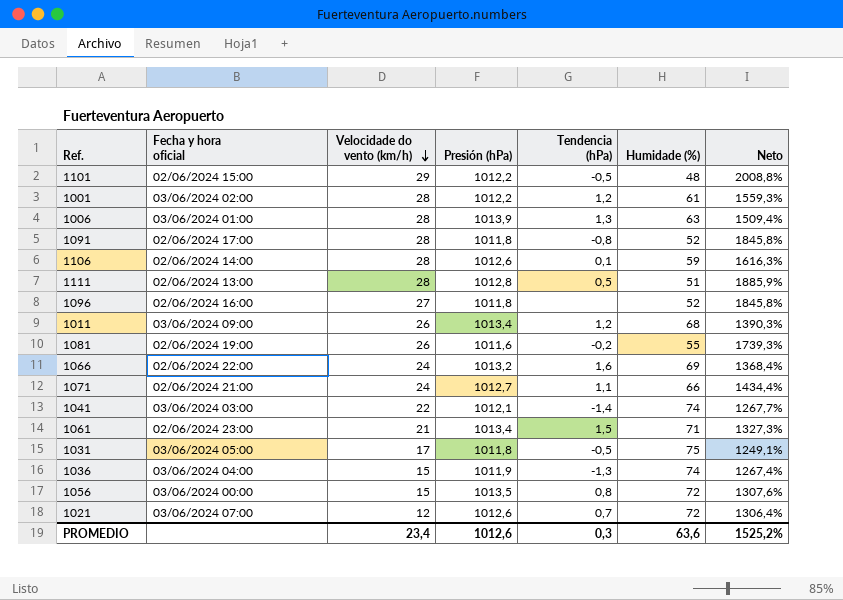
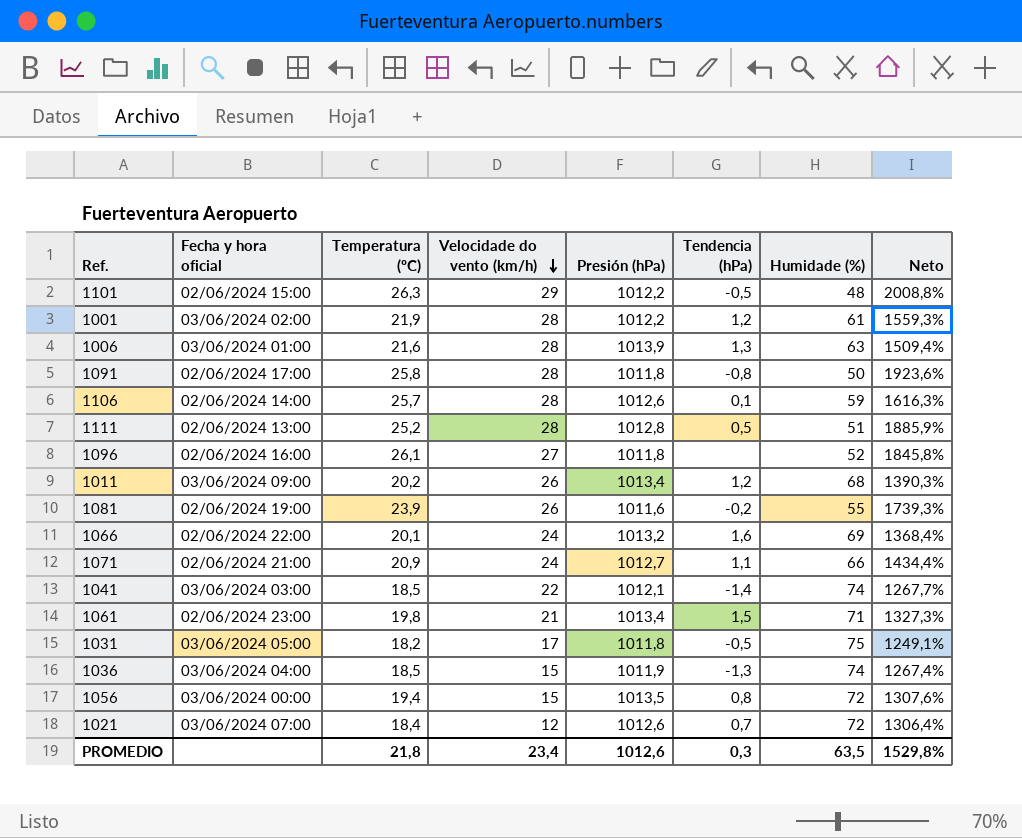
column Temperatura (ºC) | position: none -> 3
1091 | Humidade (%): 52 -> 50
1091 | Neto: 1845,8% -> 1923,6%
PROMEDIO | Humidade (%): 63,6 -> 63,5
PROMEDIO | Neto: 1525,2% -> 1529,8%

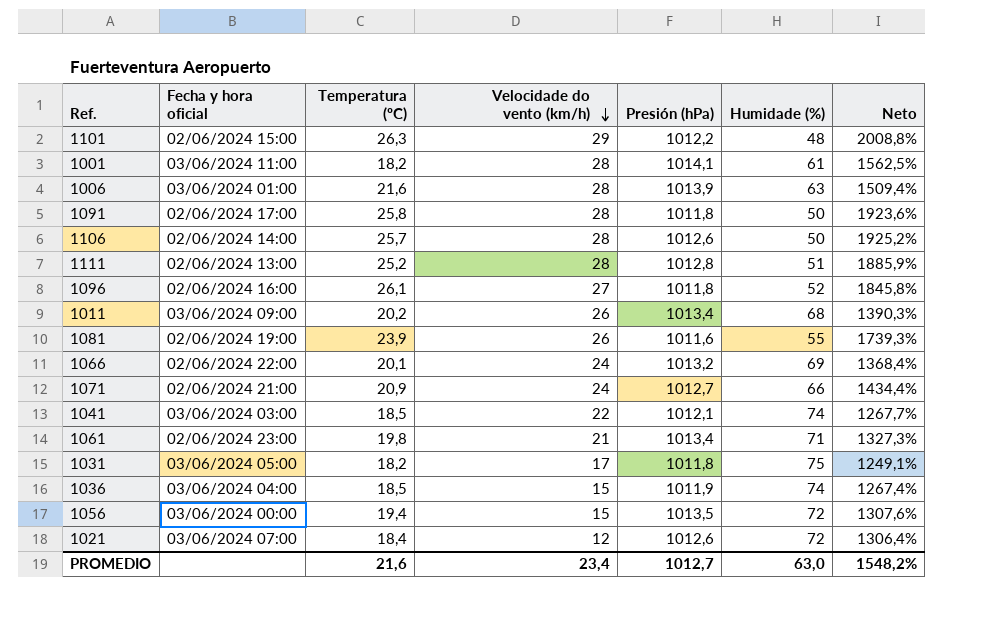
column Tendencia (hPa) | position: 6 -> none
1001 | Fecha y hora oficial: 03/06/2024 02:00 -> 03/06/2024 11:00
1001 | Temperatura (ºC): 21,9 -> 18,2
1001 | Presión (hPa): 1012,2 -> 1014,1
1001 | Neto: 1559,3% -> 1562,5%
1106 | Humidade (%): 59 -> 50
1106 | Neto: 1616,3% -> 1925,2%
PROMEDIO | Temperatura (ºC): 21,8 -> 21,6
PROMEDIO | Presión (hPa): 1012,6 -> 1012,7
PROMEDIO | Humidade (%): 63,5 -> 63,0
PROMEDIO | Neto: 1529,8% -> 1548,2%

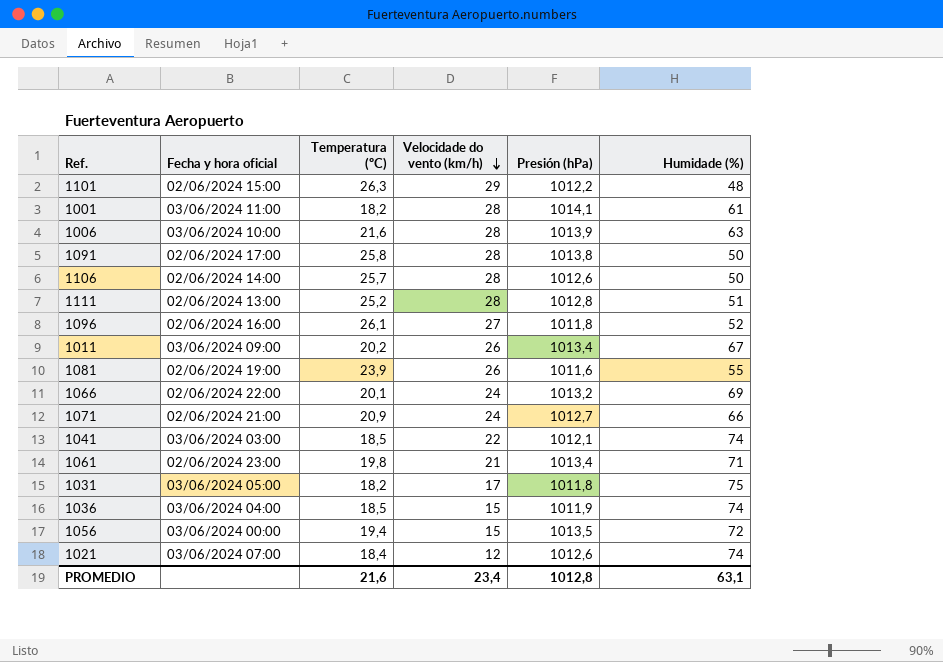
column Neto | formula: ([Presión (hPa)] - [Humidade (%)]) / [Humidade (%)] -> none
1006 | Fecha y hora oficial: 03/06/2024 01:00 -> 03/06/2024 10:00
1091 | Presión (hPa): 1011,8 -> 1013,8
1011 | Humidade (%): 68 -> 67
1021 | Humidade (%): 72 -> 74
PROMEDIO | Presión (hPa): 1012,7 -> 1012,8
PROMEDIO | Humidade (%): 63,0 -> 63,1

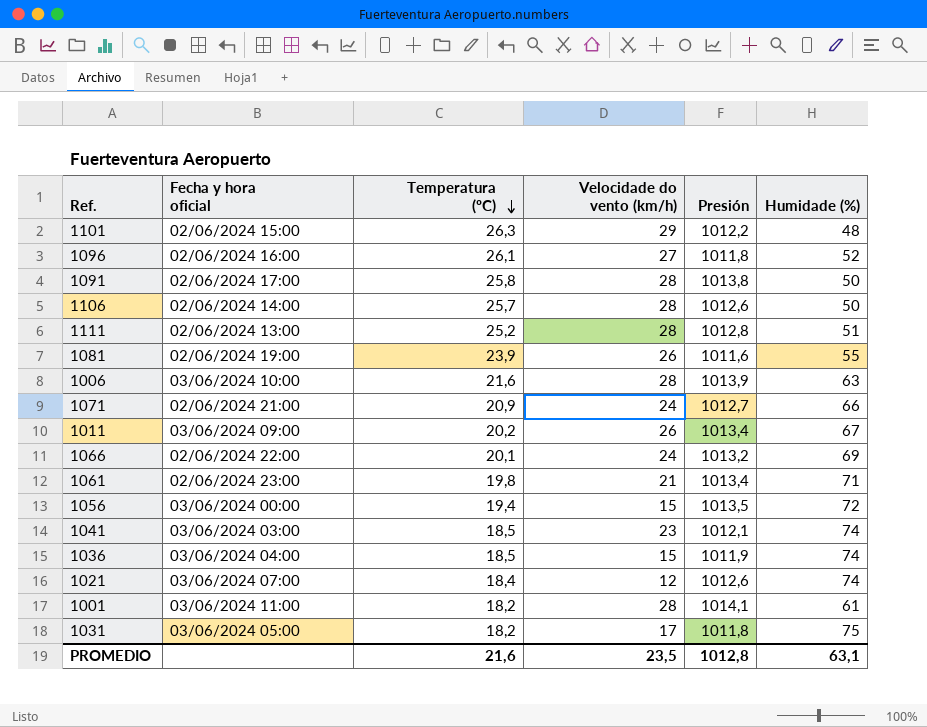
row order: Velocidade do vento (km/h) descending -> Temperatura (ºC) descending
column name: Presión (hPa) -> Presión
1041 | Velocidade do vento (km/h): 22 -> 23
PROMEDIO | Velocidade do vento (km/h): 23,4 -> 23,5

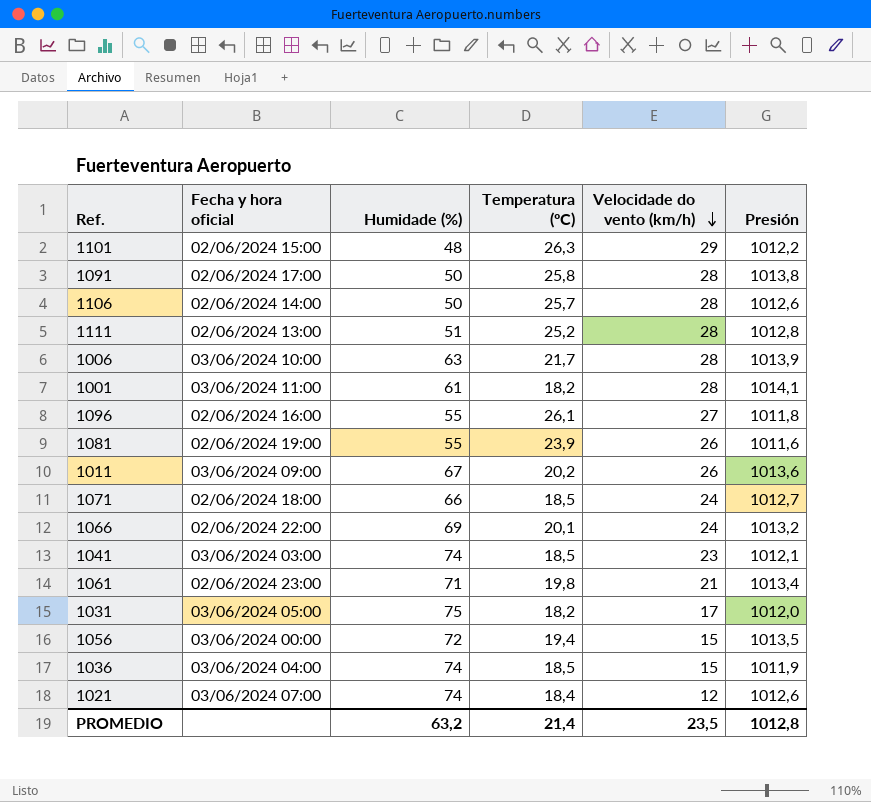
row order: Temperatura (ºC) descending -> Velocidade do vento (km/h) descending
column Humidade (%) | position: 6 -> 3
1006 | Temperatura (ºC): 21,6 -> 21,7
1096 | Humidade (%): 52 -> 55
1011 | Presión: 1013,4 -> 1013,6
1071 | Fecha y hora oficial: 02/06/2024 21:00 -> 02/06/2024 18:00
1071 | Temperatura (ºC): 20,9 -> 18,5
1031 | Presión: 1011,8 -> 1012,0
PROMEDIO | Humidade (%): 63,1 -> 63,2
PROMEDIO | Temperatura (ºC): 21,6 -> 21,4

